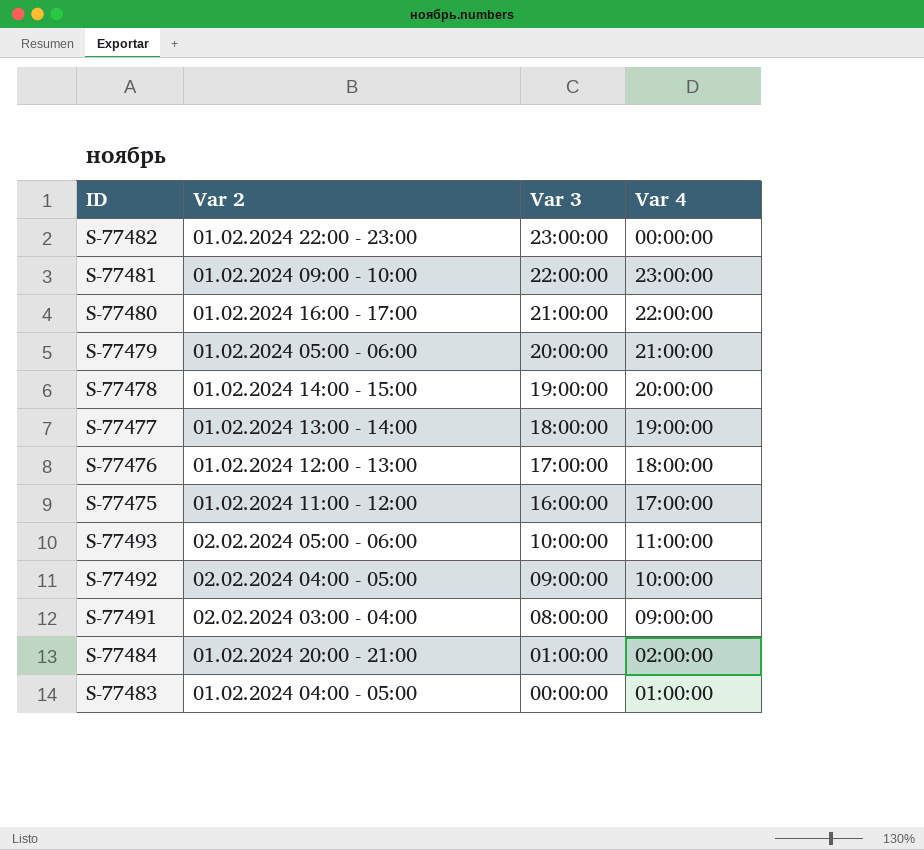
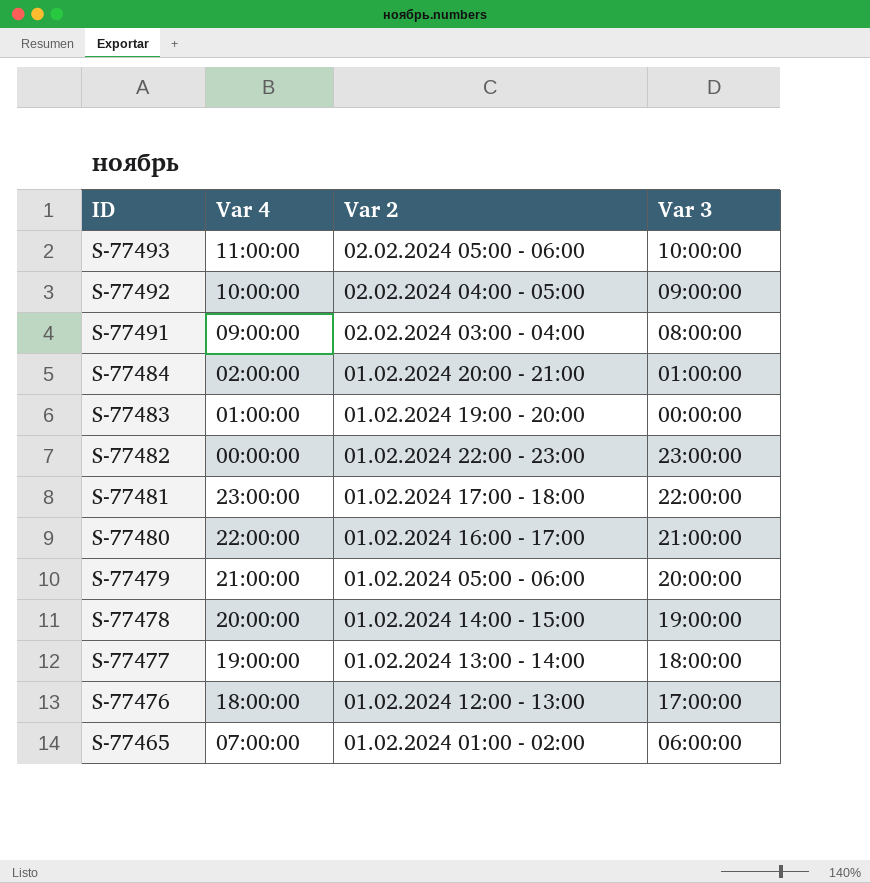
row order: Var 3 descending -> ID descending
column Var 4 | position: 4 -> 2
row S-77475: 01.02.2024 11:00 - 12:00 | 16:00:00 | 17:00:00 -> none
S-77483 | Var 2: 01.02.2024 04:00 - 05:00 -> 01.02.2024 19:00 - 20:00
S-77481 | Var 2: 01.02.2024 09:00 - 10:00 -> 01.02.2024 17:00 - 18:00
row S-77465: none -> 07:00:00 | 01.02.2024 01:00 - 02:00 | 06:00:00

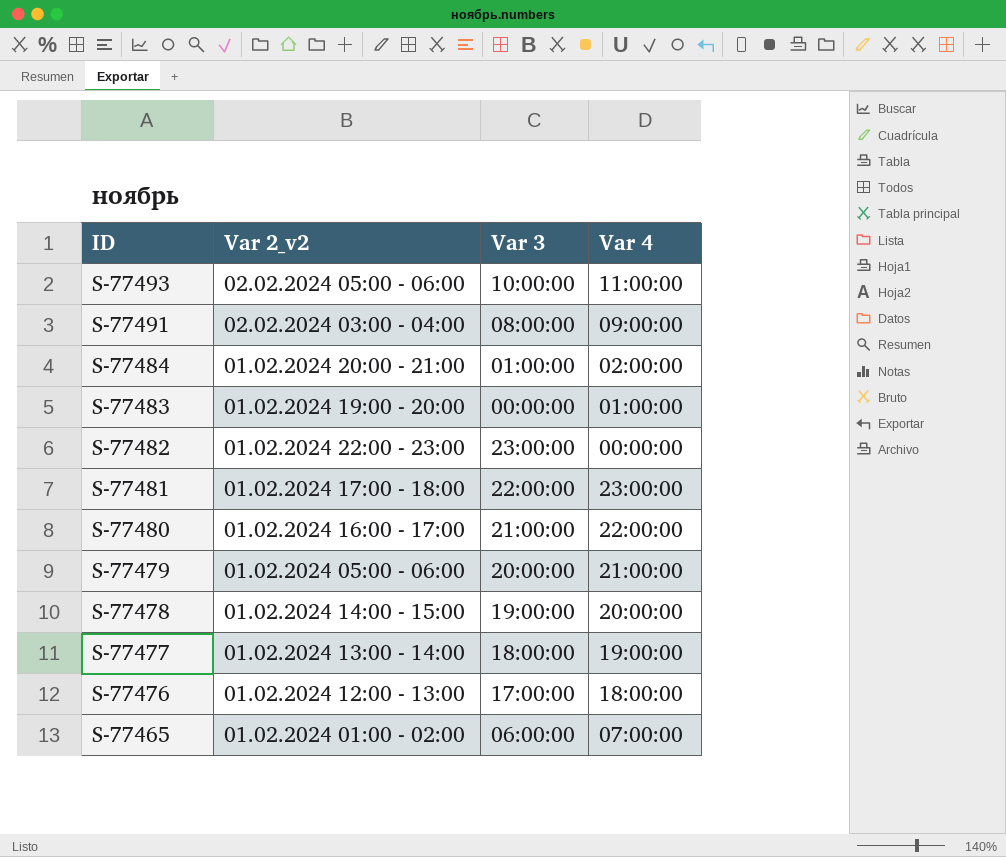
column name: Var 2 -> Var 2_v2
column Var 4 | position: 2 -> 4
row S-77492: 10:00:00 | 02.02.2024 04:00 - 05:00 | 09:00:00 -> none

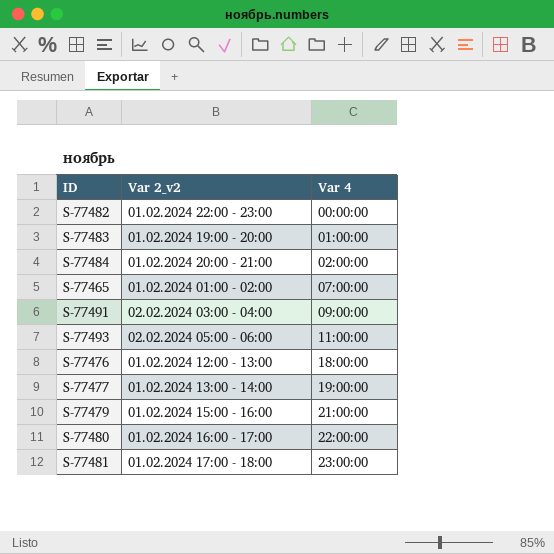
row order: ID descending -> Var 4 ascending
column Var 3 | position: 3 -> none
row S-77478: 01.02.2024 14:00 - 15:00 | 19:00:00 | 20:00:00 -> none
S-77479 | Var 2_v2: 01.02.2024 05:00 - 06:00 -> 01.02.2024 15:00 - 16:00

